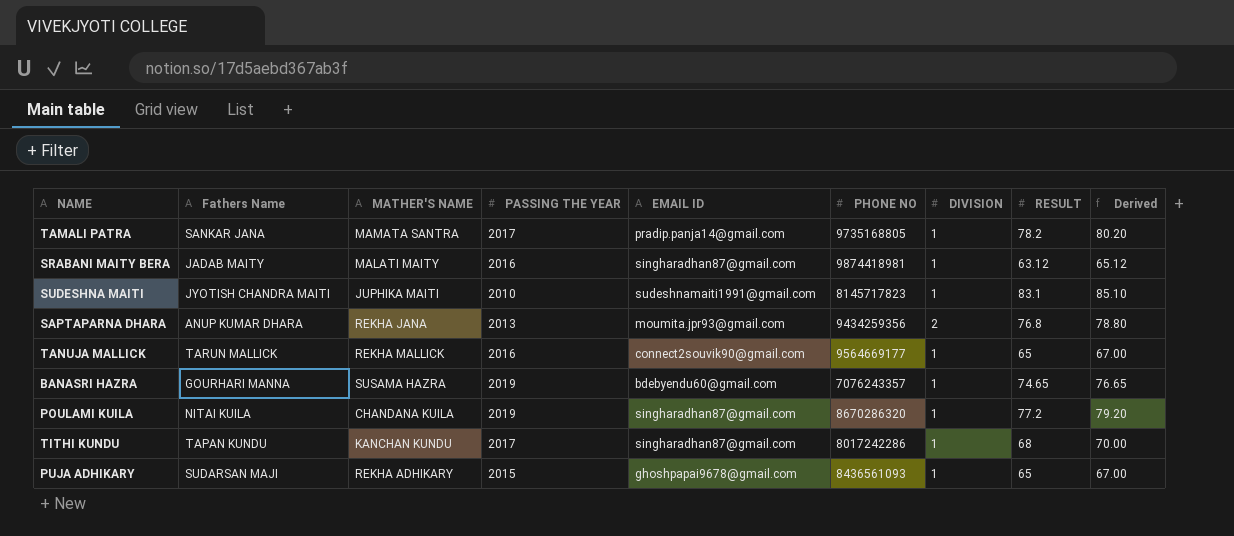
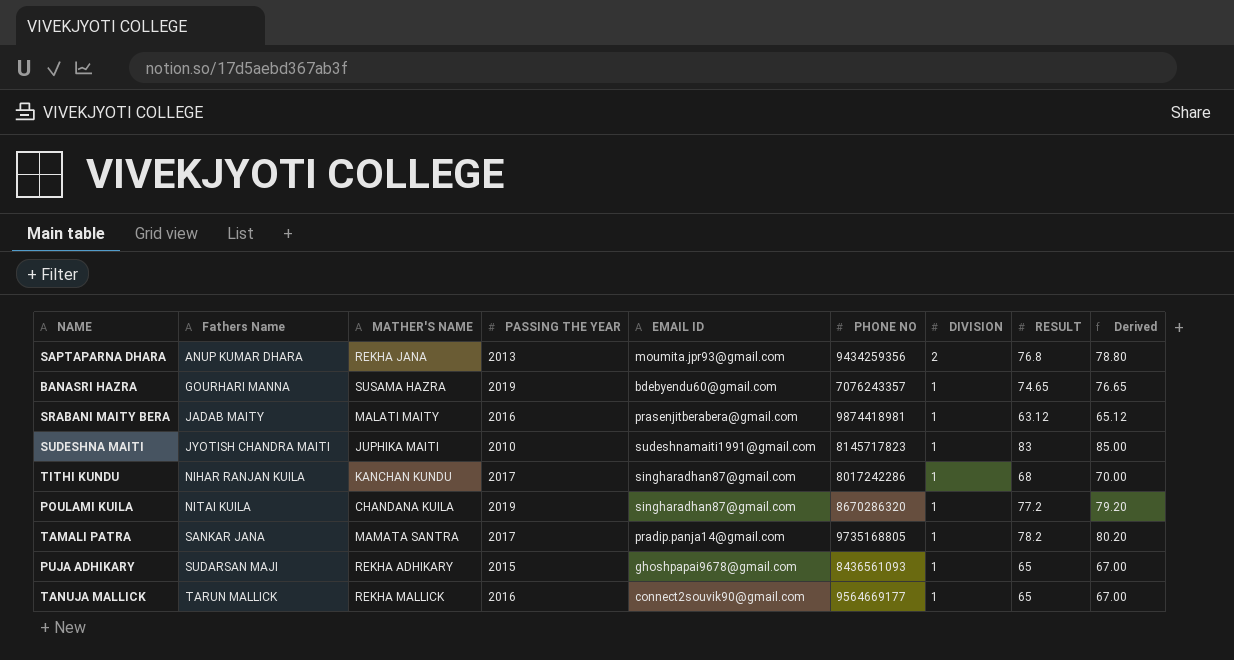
row order: none -> Fathers Name ascending
SRABANI MAITY BERA | EMAIL ID: singharadhan87@gmail.com -> prasenjitberabera@gmail.com
SUDESHNA MAITI | RESULT: 83.1 -> 83
SUDESHNA MAITI | Derived: 85.10 -> 85.00
TITHI KUNDU | Fathers Name: TAPAN KUNDU -> NIHAR RANJAN KUILA

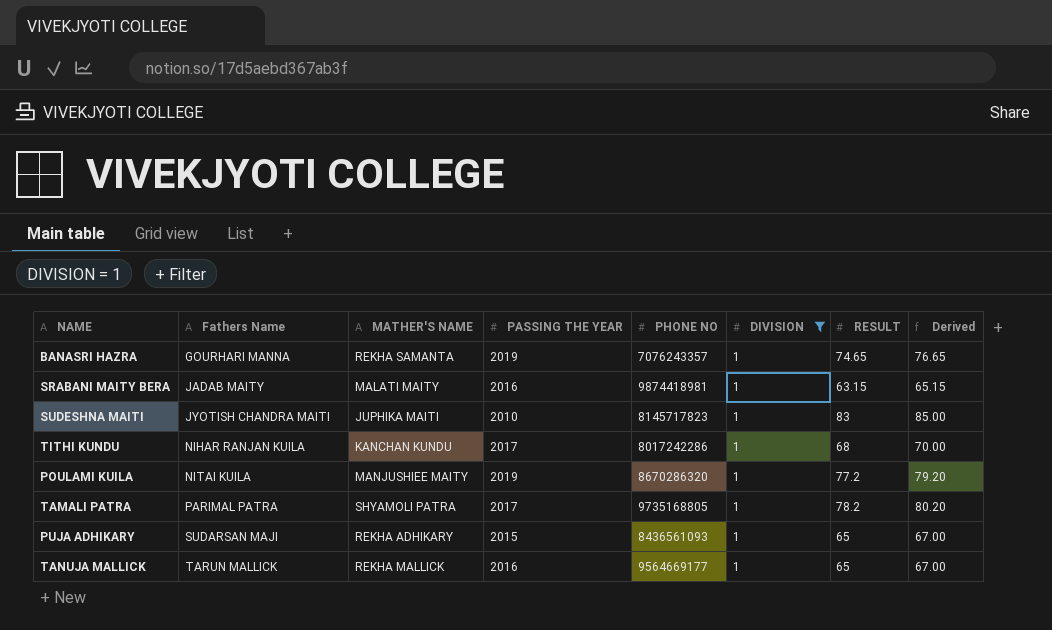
filter: none -> DIVISION = 1
column EMAIL ID | position: 5 -> none
BANASRI HAZRA | MATHER'S NAME: SUSAMA HAZRA -> REKHA SAMANTA
SRABANI MAITY BERA | RESULT: 63.12 -> 63.15
SRABANI MAITY BERA | Derived: 65.12 -> 65.15
POULAMI KUILA | MATHER'S NAME: CHANDANA KUILA -> MANJUSHIEE MAITY
TAMALI PATRA | Fathers Name: SANKAR JANA -> PARIMAL PATRA
TAMALI PATRA | MATHER'S NAME: MAMATA SANTRA -> SHYAMOLI PATRA

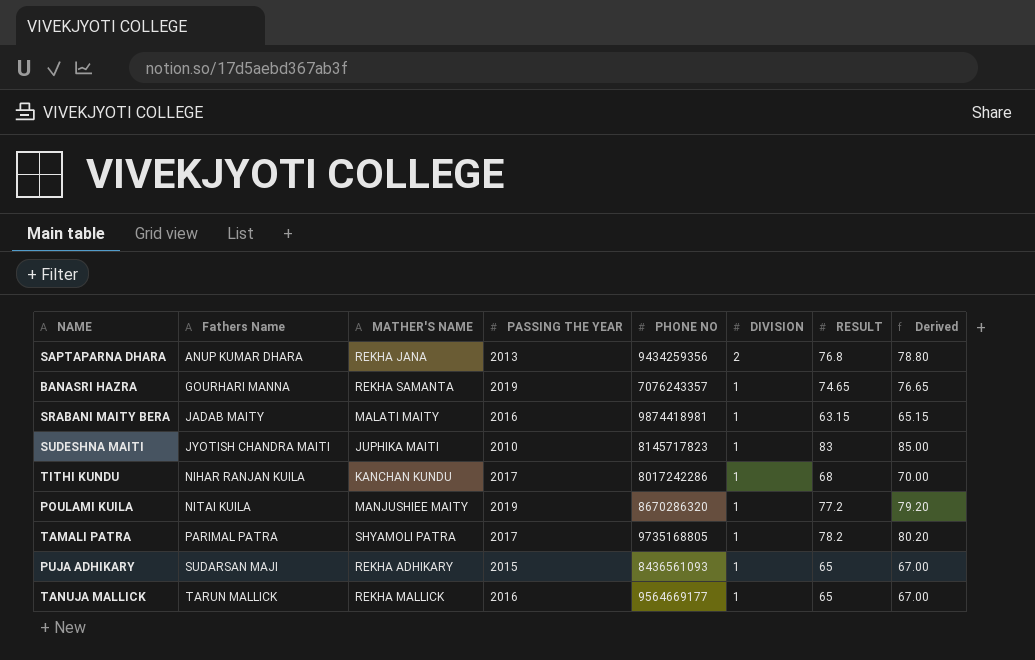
filter: DIVISION = 1 -> none

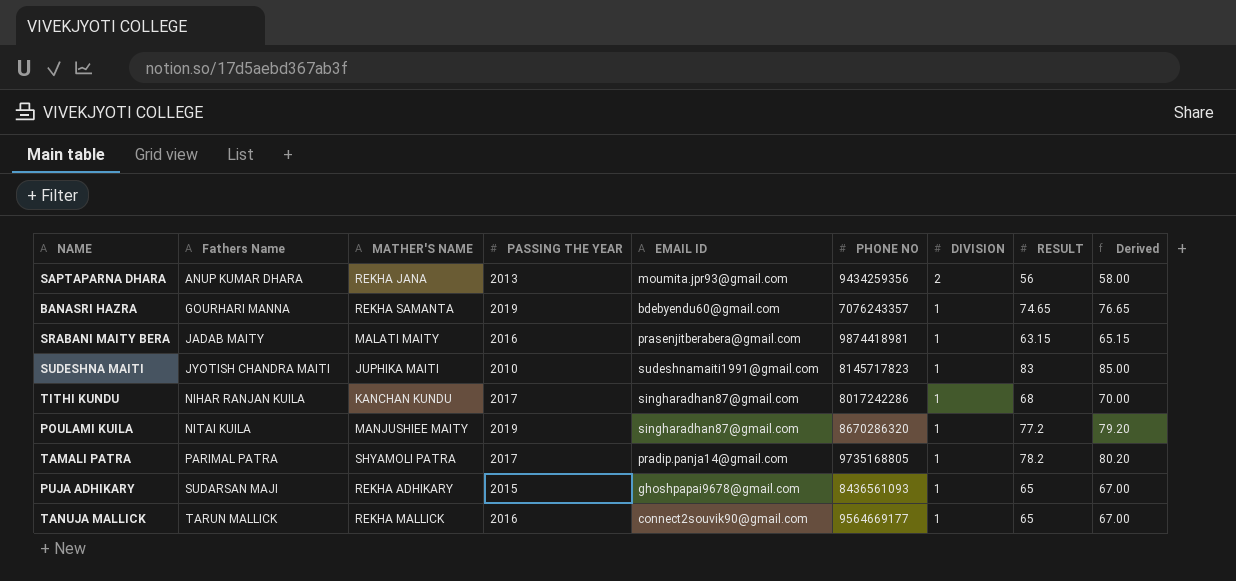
column EMAIL ID | position: none -> 5
SAPTAPARNA DHARA | RESULT: 76.8 -> 56
SAPTAPARNA DHARA | Derived: 78.80 -> 58.00

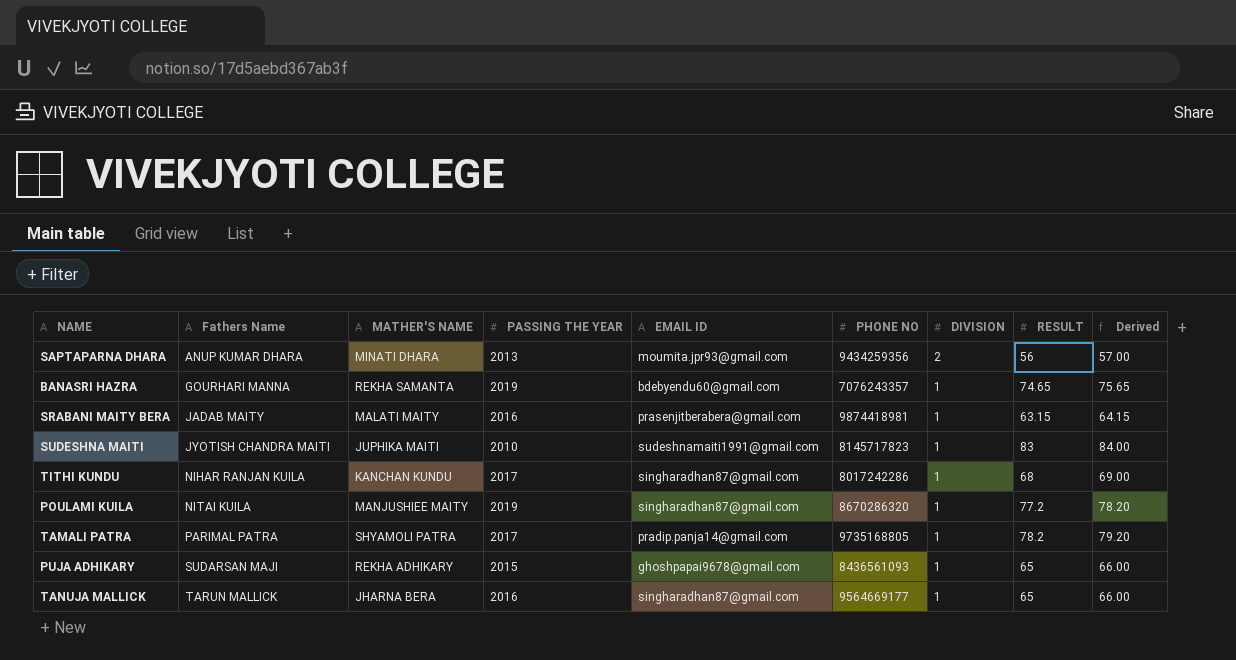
column Derived | formula: [RESULT] + 2 -> [RESULT] + 1
SAPTAPARNA DHARA | MATHER'S NAME: REKHA JANA -> MINATI DHARA
TANUJA MALLICK | MATHER'S NAME: REKHA MALLICK -> JHARNA BERA
TANUJA MALLICK | EMAIL ID: connect2souvik90@gmail.com -> singharadhan87@gmail.com

